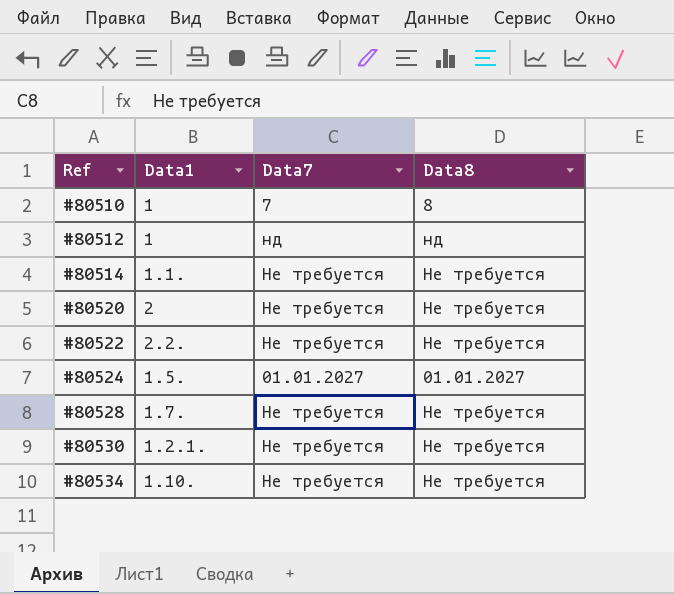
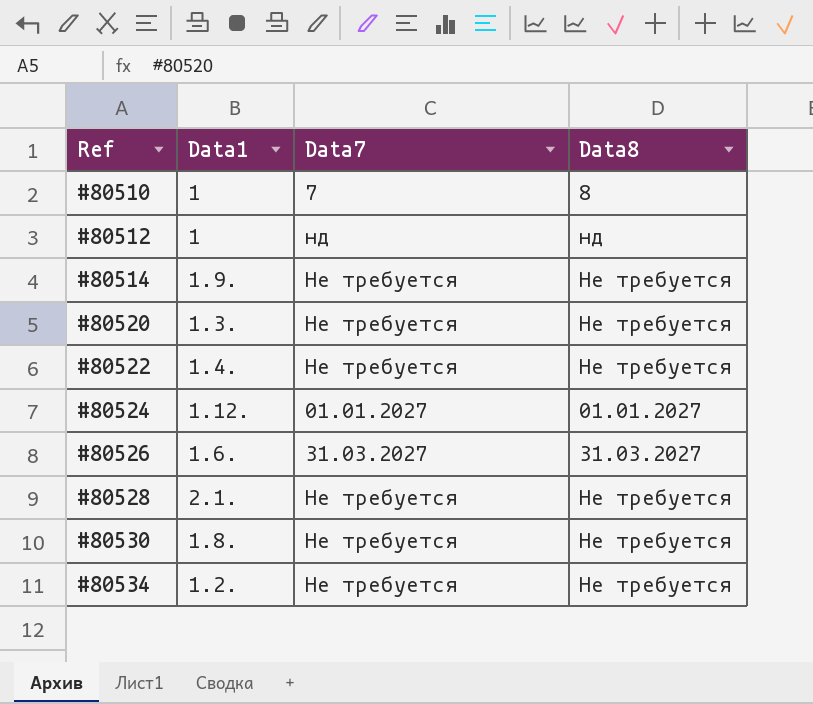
#80514 | Data1: 1.1. -> 1.9.
#80520 | Data1: 2 -> 1.3.
#80522 | Data1: 2.2. -> 1.4.
#80524 | Data1: 1.5. -> 1.12.
row #80526: none -> 1.6. | 31.03.2027 | 31.03.2027
#80528 | Data1: 1.7. -> 2.1.
#80530 | Data1: 1.2.1. -> 1.8.
#80534 | Data1: 1.10. -> 1.2.

